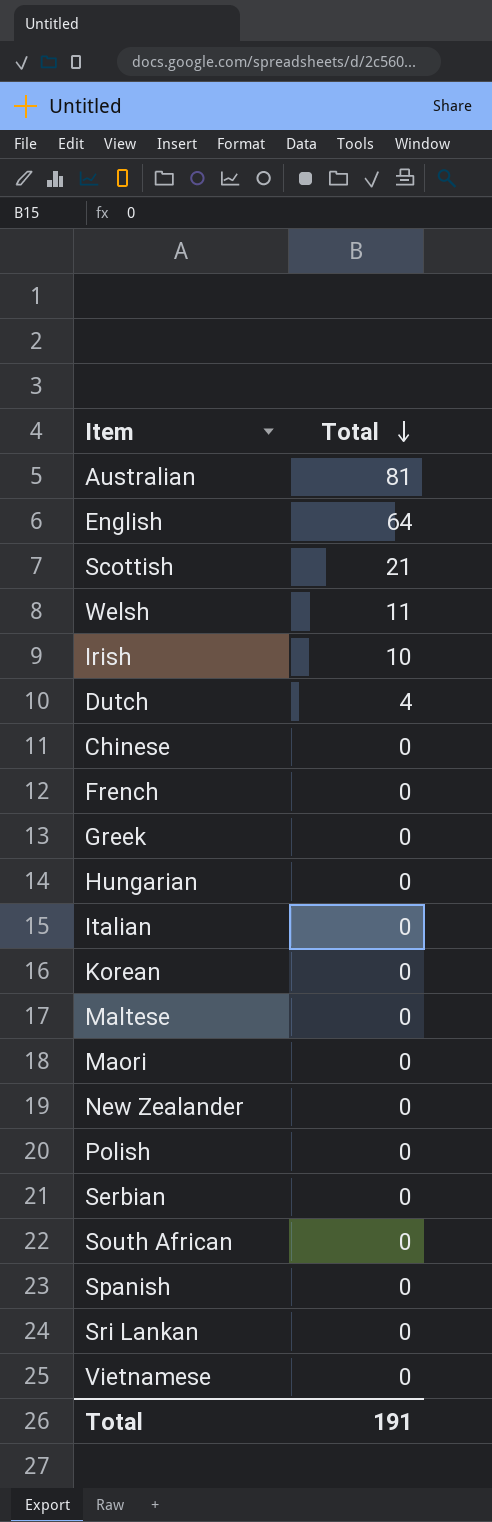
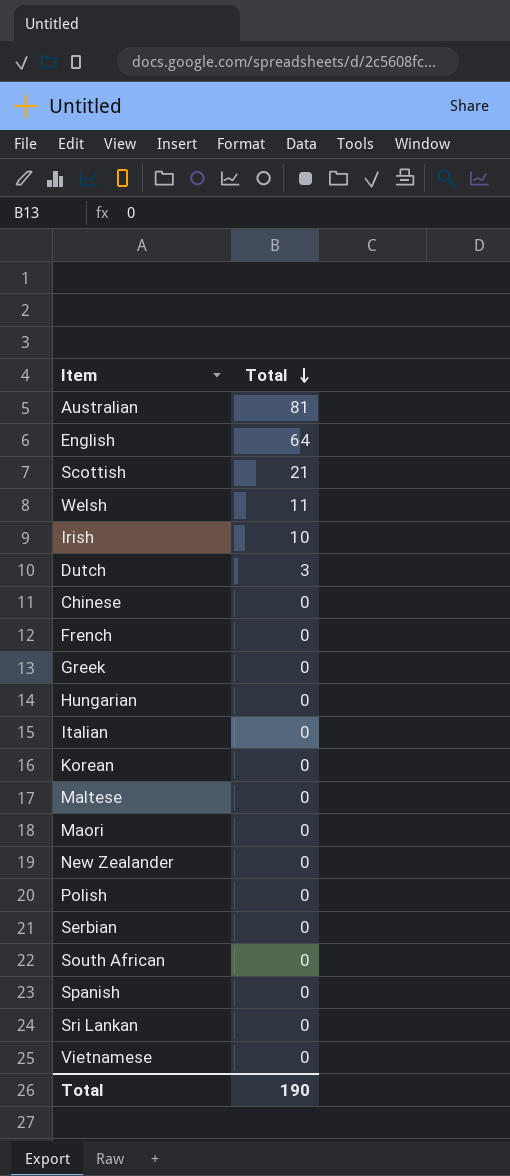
Dutch | Total: 4 -> 3
Total | Total: 191 -> 190

